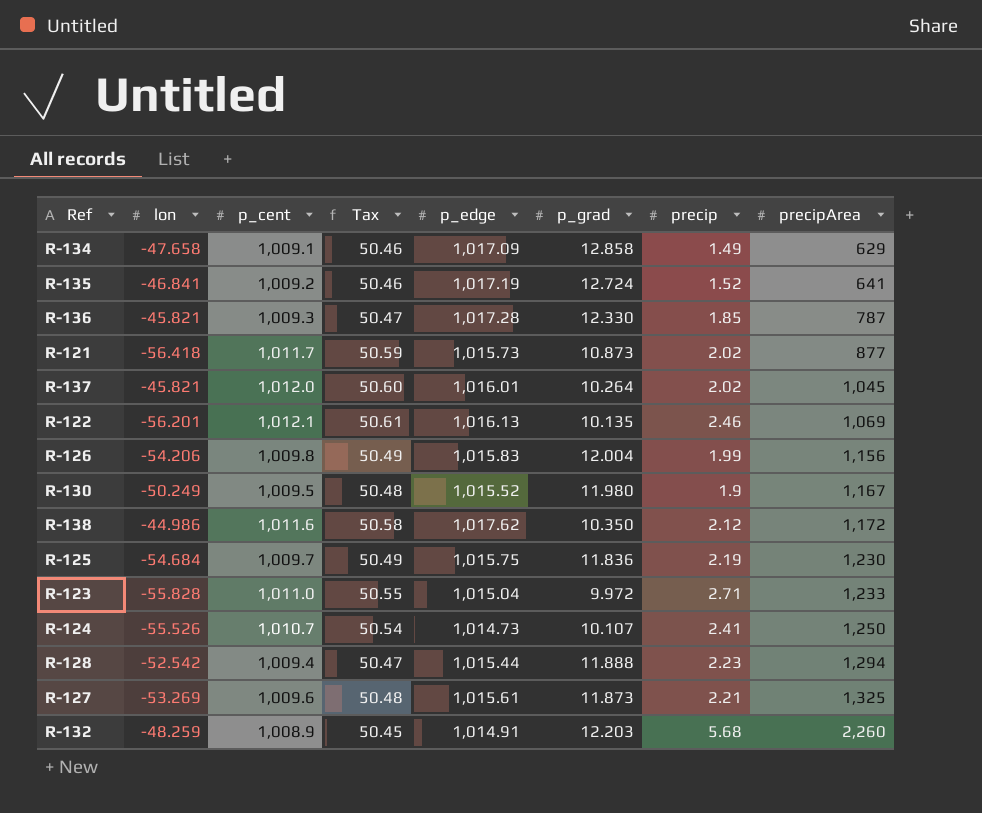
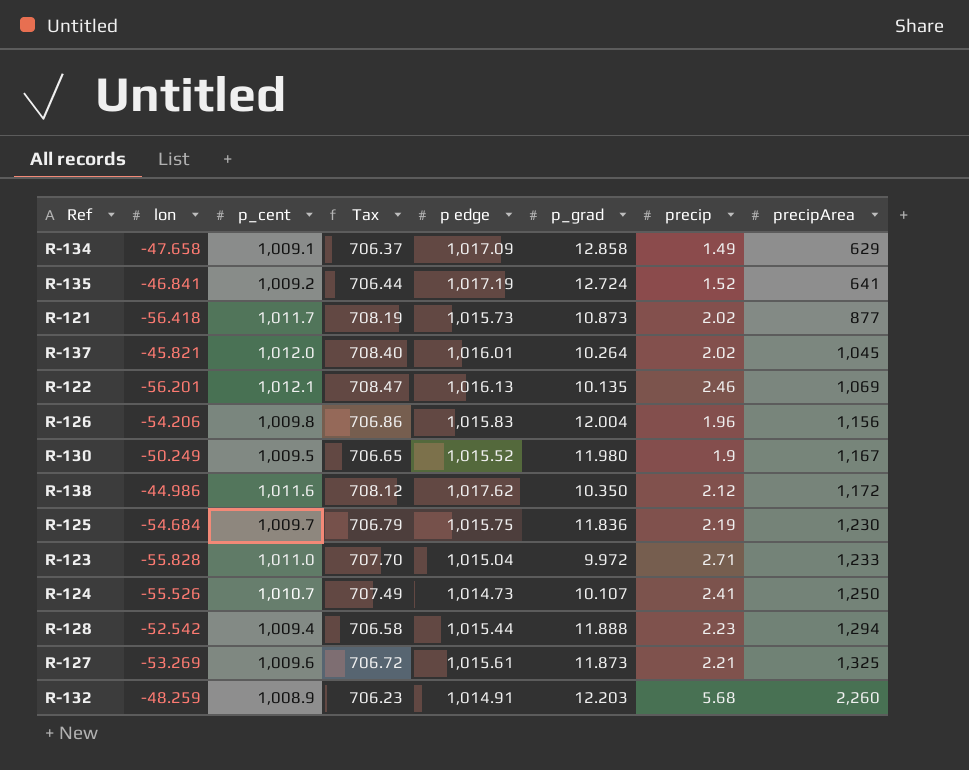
column Tax | formula: [p_cent] * 0.05 -> [p_cent] * 0.7
column name: p_edge -> p edge
row R-136: -45.821 | 1,009.3 | 50.47 | 1,017.28 | 12.330 | 1.85 | 787 -> none
R-126 | precip: 1.99 -> 1.96

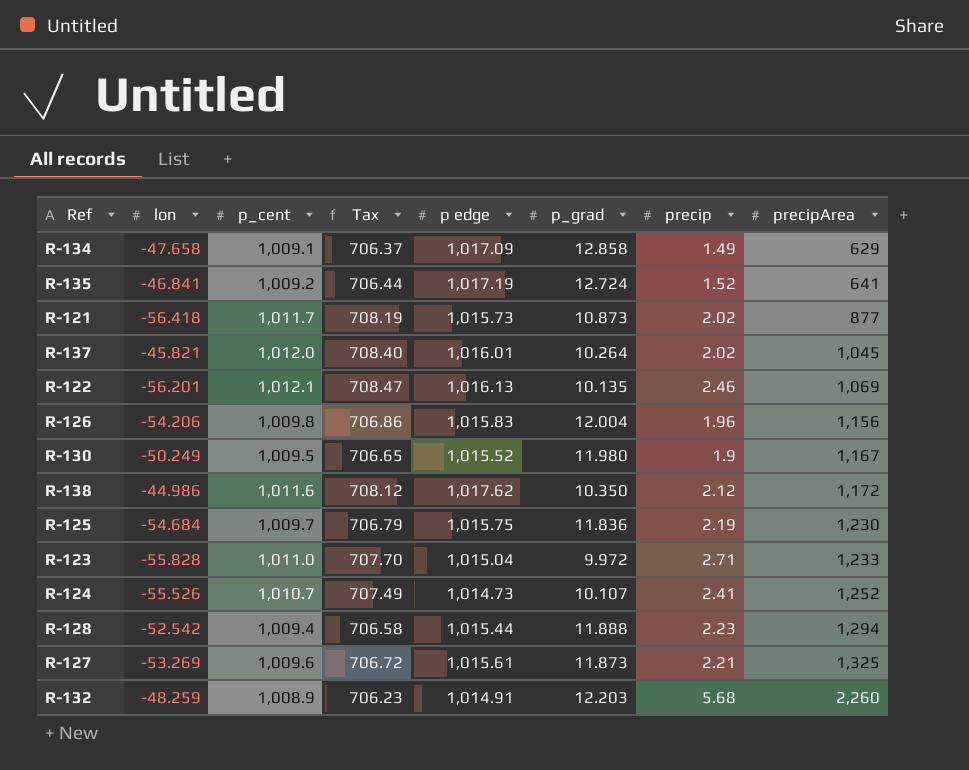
R-124 | precipArea: 1,250 -> 1,252

